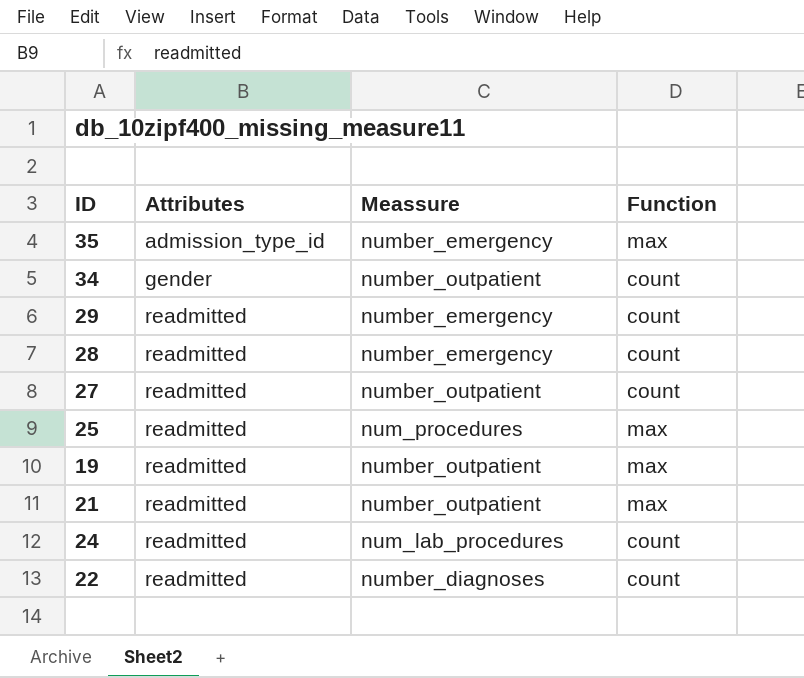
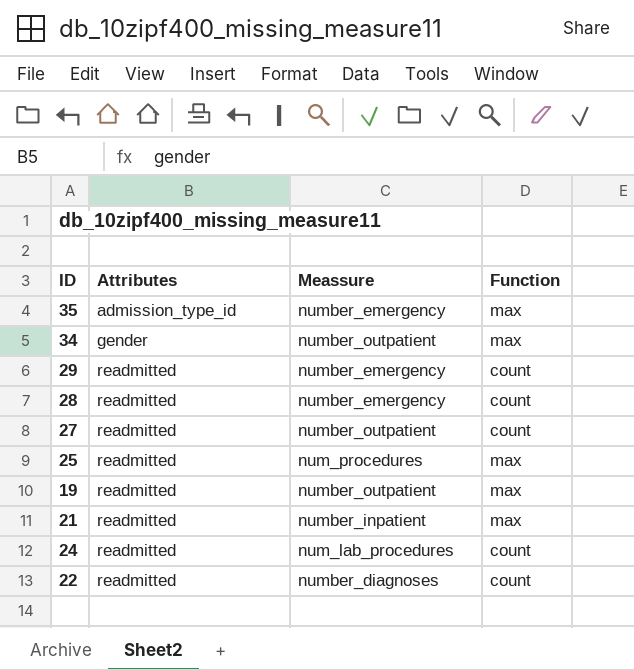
34 | Function: count -> max
21 | Meassure: number_outpatient -> number_inpatient

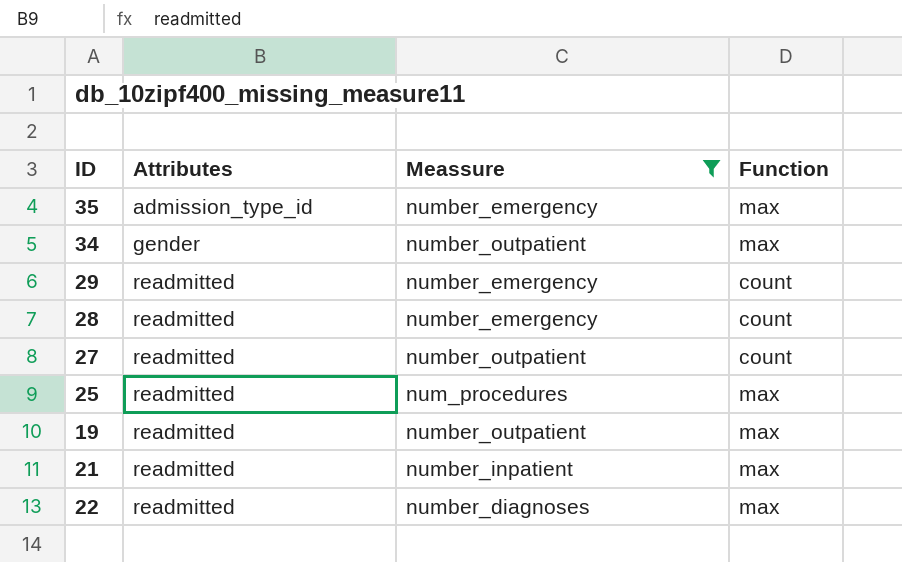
filter: none -> Meassure != num_lab_procedures
22 | Function: count -> max

